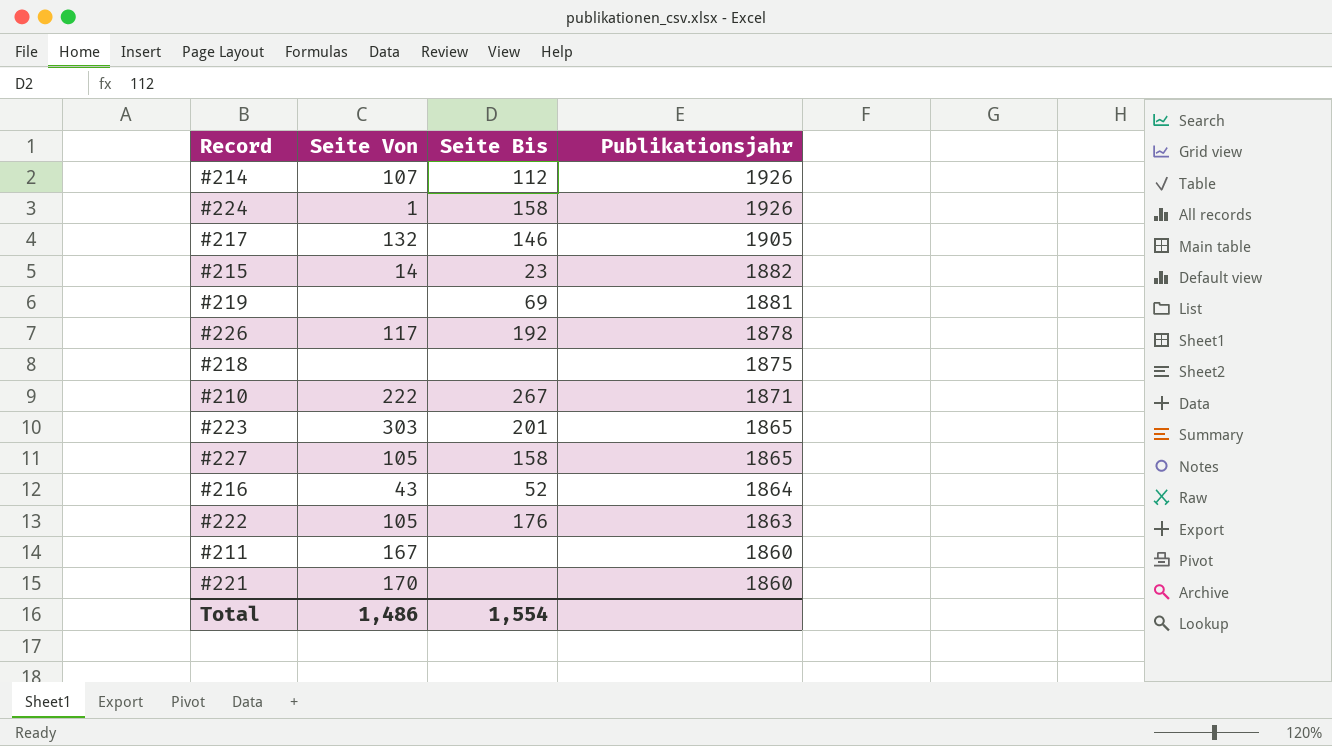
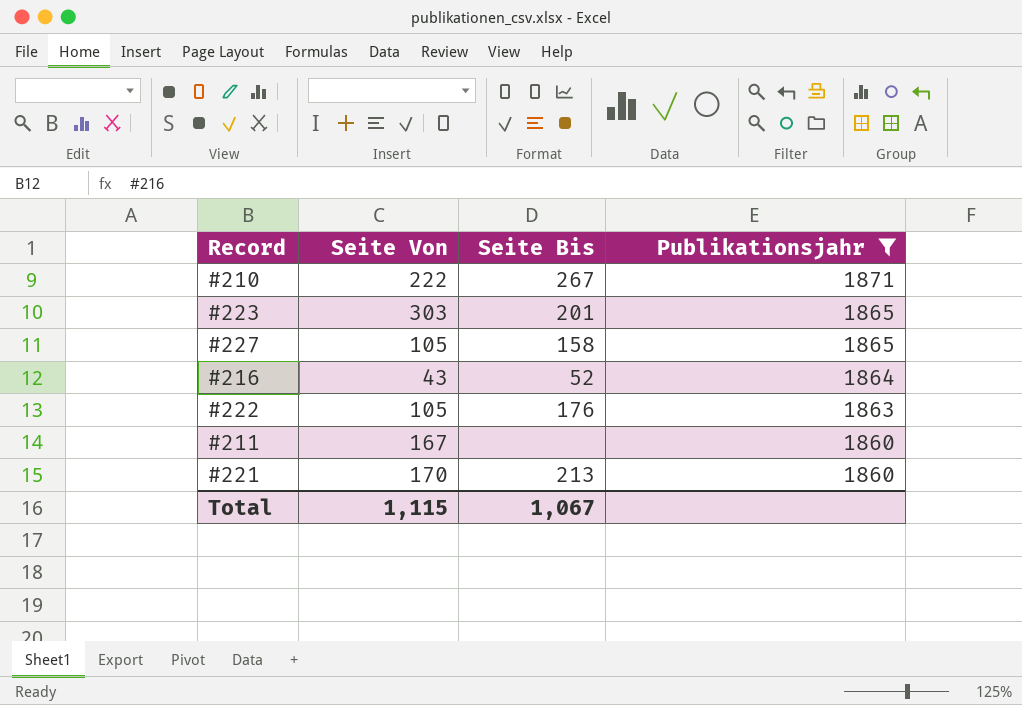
filter: none -> Publikationsjahr <= 1871
#221 | Seite Bis: none -> 213
Total | Seite Von: 1,486 -> 1,115
Total | Seite Bis: 1,554 -> 1,067

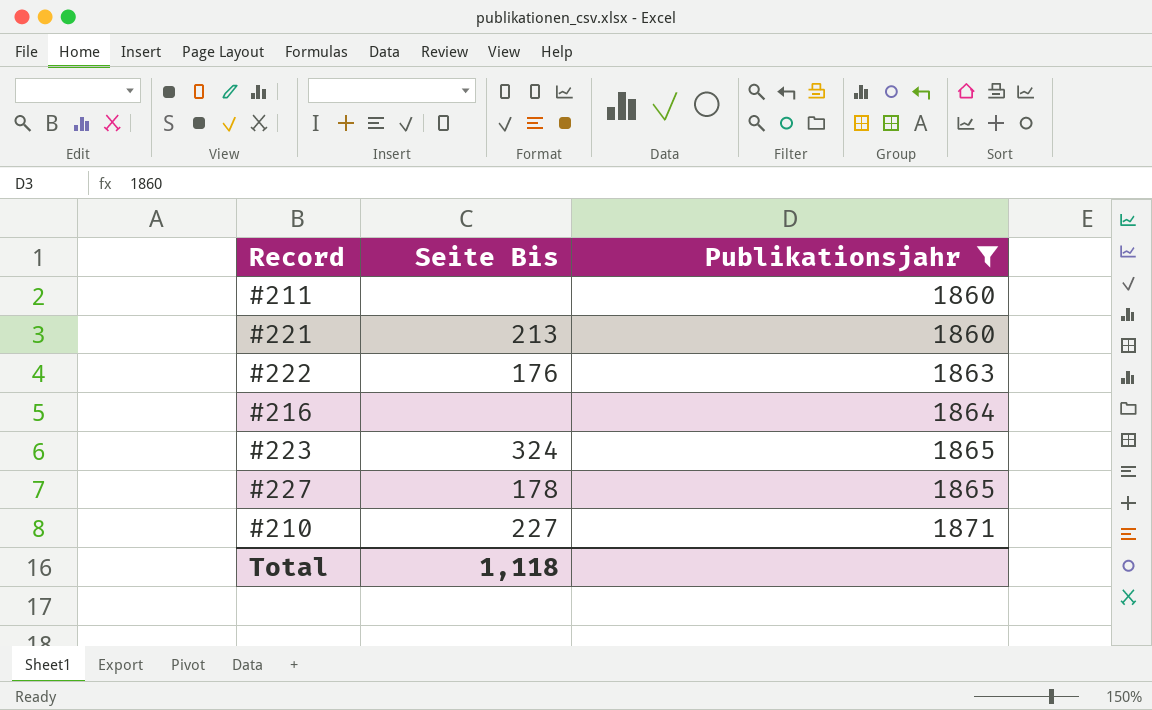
row order: Publikationsjahr descending -> Publikationsjahr ascending
column Seite Von | position: 2 -> none
#216 | Seite Bis: 52 -> none
#223 | Seite Bis: 201 -> 324
#227 | Seite Bis: 158 -> 178
#210 | Seite Bis: 267 -> 227
Total | Seite Bis: 1,067 -> 1,118

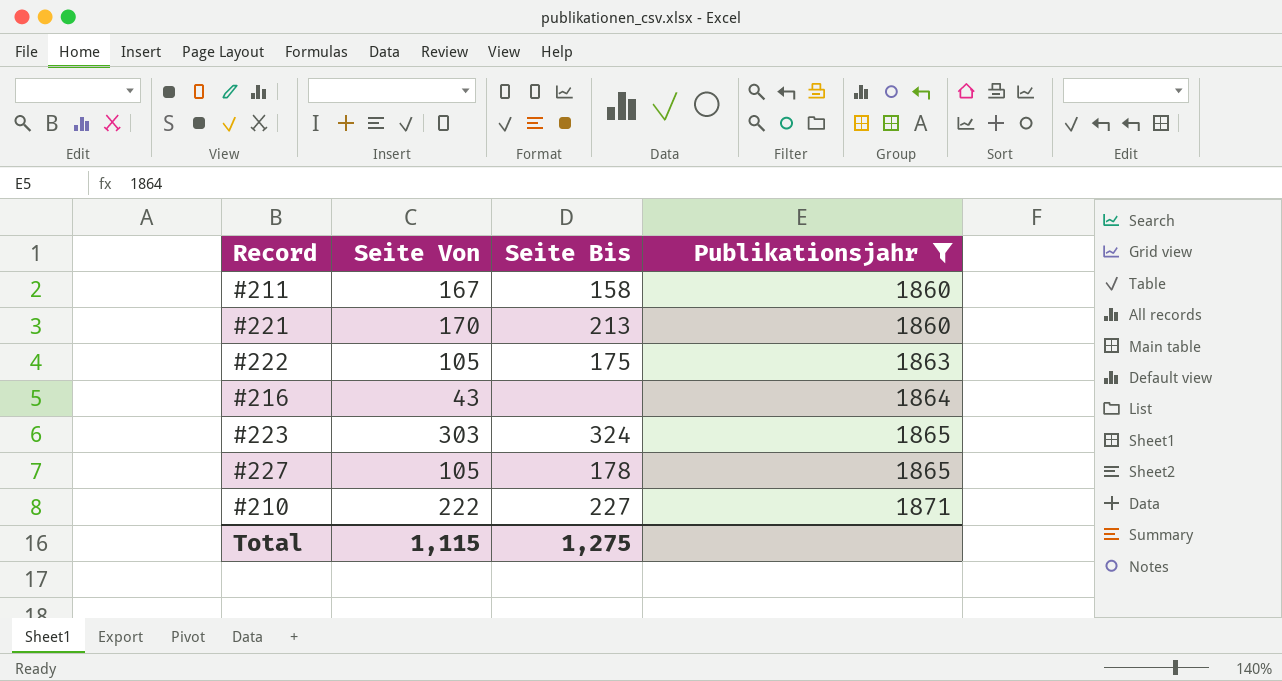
column Seite Von | position: none -> 2
#211 | Seite Bis: none -> 158
#222 | Seite Bis: 176 -> 175
Total | Seite Bis: 1,118 -> 1,275

